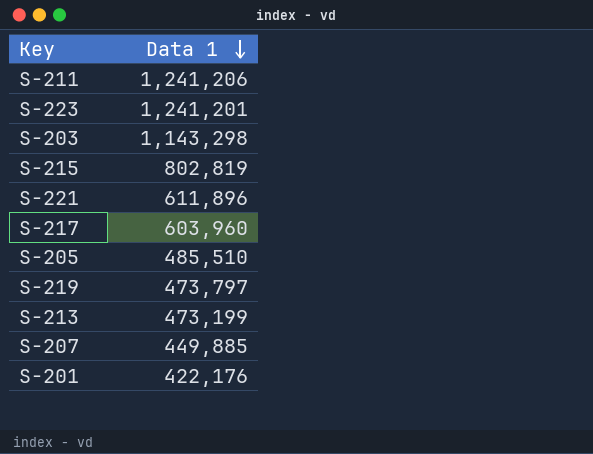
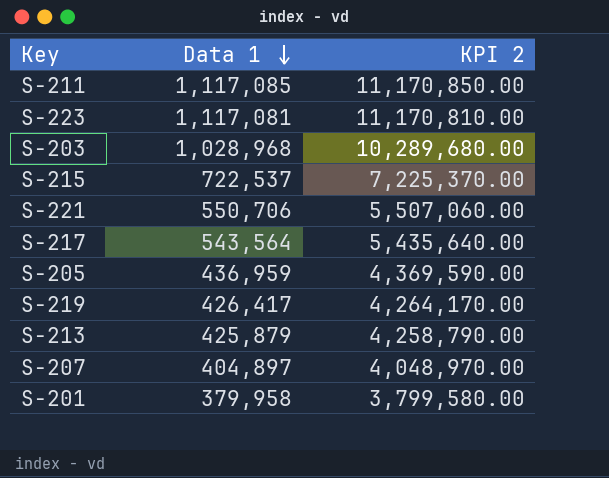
column KPI 2 | formula: none -> [Data 1] * 10
S-211 | Data 1: 1,241,206 -> 1,117,085
S-223 | Data 1: 1,241,201 -> 1,117,081
S-203 | Data 1: 1,143,298 -> 1,028,968
S-215 | Data 1: 802,819 -> 722,537
S-221 | Data 1: 611,896 -> 550,706
S-217 | Data 1: 603,960 -> 543,564
S-205 | Data 1: 485,510 -> 436,959
S-219 | Data 1: 473,797 -> 426,417
S-213 | Data 1: 473,199 -> 425,879
S-207 | Data 1: 449,885 -> 404,897
S-201 | Data 1: 422,176 -> 379,958

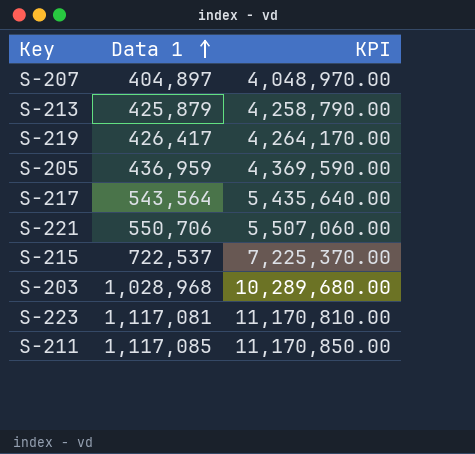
row order: Data 1 descending -> Data 1 ascending
column name: KPI 2 -> KPI
row S-201: 379,958 | 3,799,580.00 -> none

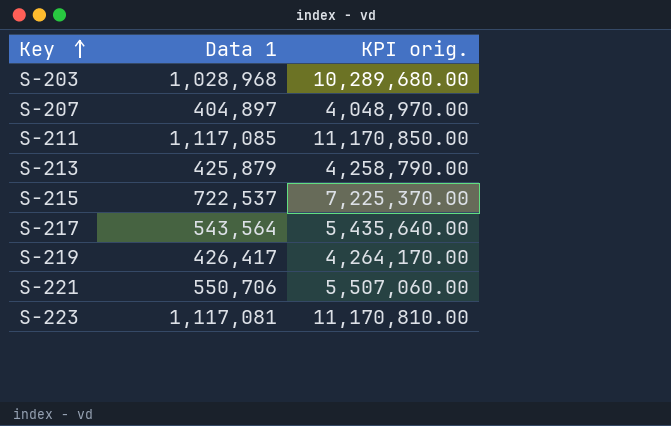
row order: Data 1 ascending -> Key ascending
column name: KPI -> KPI orig.
row S-205: 436,959 | 4,369,590.00 -> none

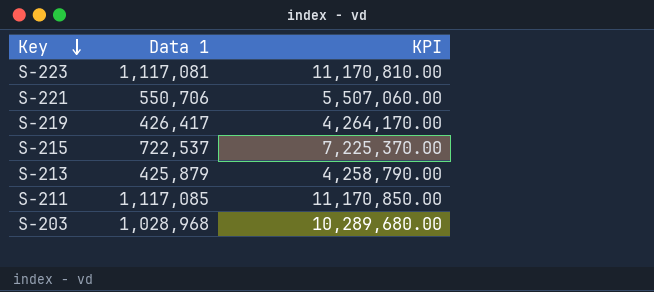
row order: Key ascending -> Key descending
column name: KPI orig. -> KPI
row S-207: 404,897 | 4,048,970.00 -> none
row S-217: 543,564 | 5,435,640.00 -> none

